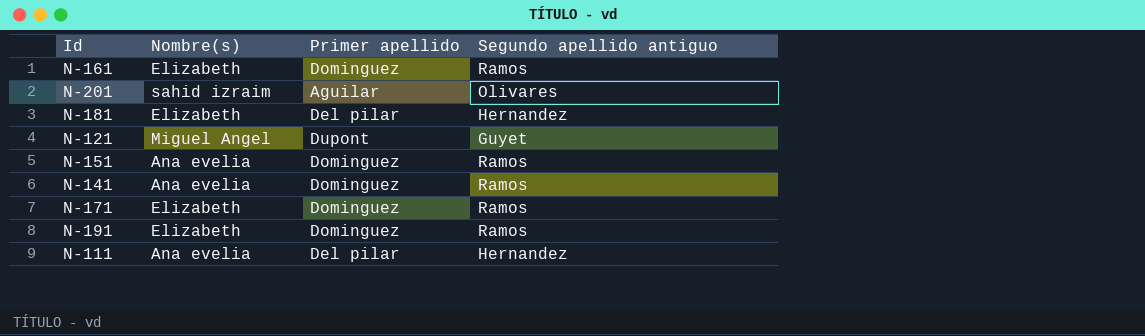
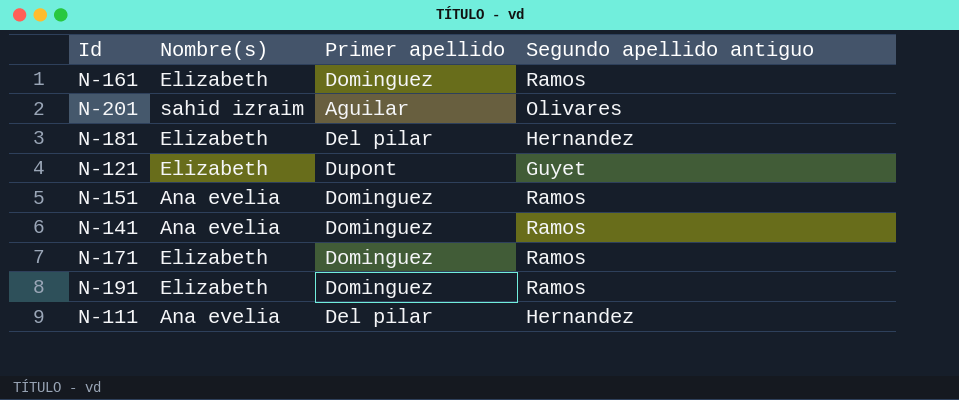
N-121 | Nombre(s): Miguel Angel -> Elizabeth

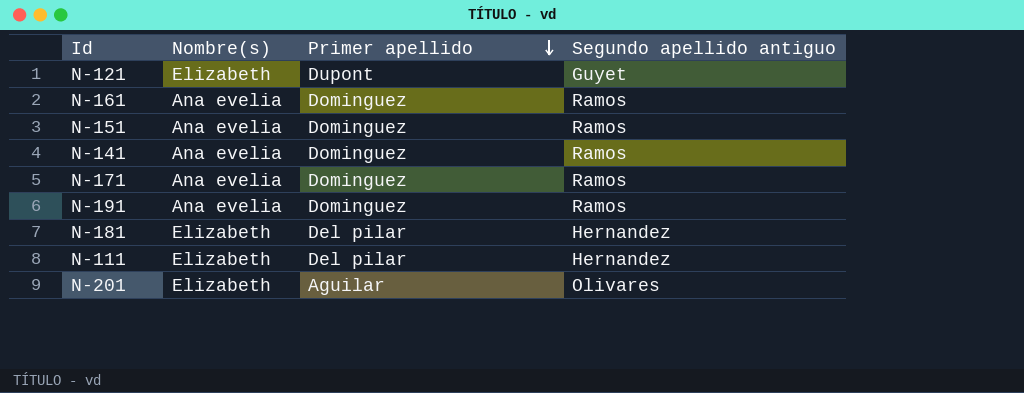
row order: none -> Primer apellido descending
N-161 | Nombre(s): Elizabeth -> Ana evelia
N-171 | Nombre(s): Elizabeth -> Ana evelia
N-191 | Nombre(s): Elizabeth -> Ana evelia
N-111 | Nombre(s): Ana evelia -> Elizabeth
N-201 | Nombre(s): sahid izraim -> Elizabeth

